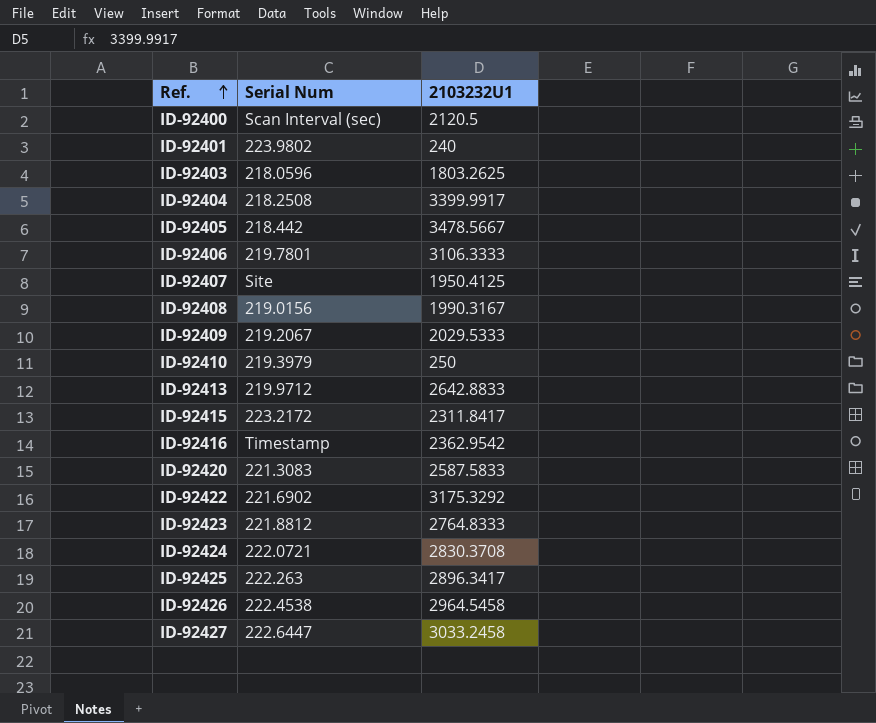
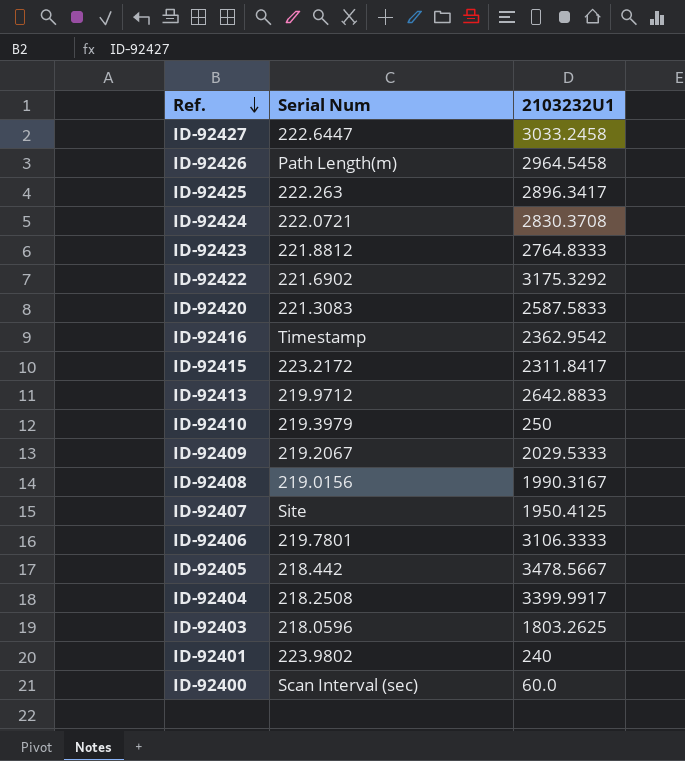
row order: Ref. ascending -> Ref. descending
ID-92426 | Serial Num: 222.4538 -> Path Length(m)
ID-92400 | 2103232U1: 2120.5 -> 60.0

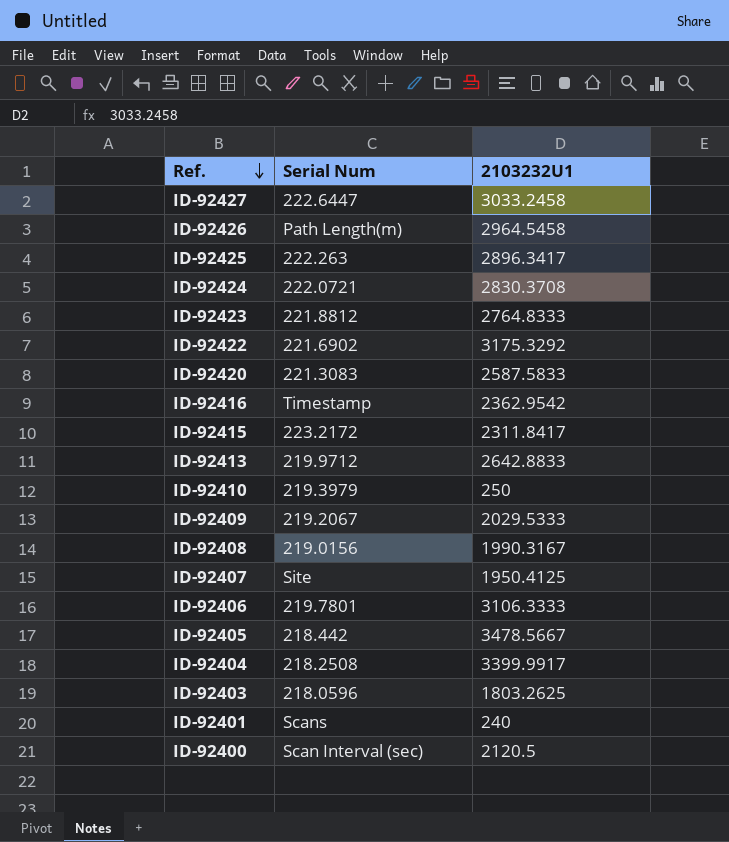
ID-92401 | Serial Num: 223.9802 -> Scans
ID-92400 | 2103232U1: 60.0 -> 2120.5

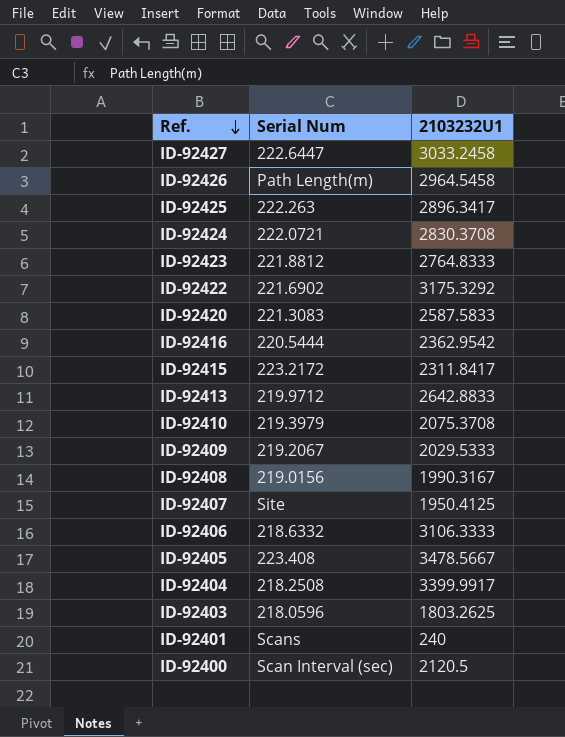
ID-92416 | Serial Num: Timestamp -> 220.5444
ID-92410 | 2103232U1: 250 -> 2075.3708
ID-92406 | Serial Num: 219.7801 -> 218.6332
ID-92405 | Serial Num: 218.442 -> 223.408

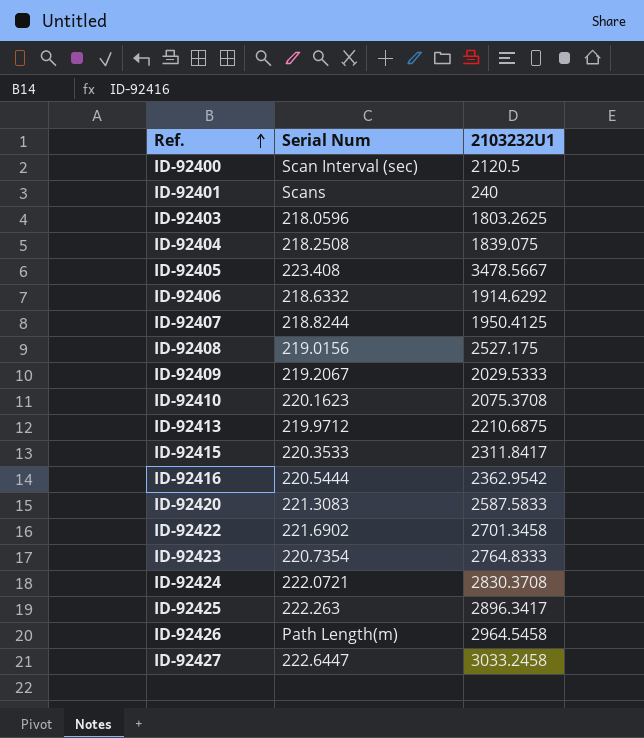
row order: Ref. descending -> Ref. ascending
ID-92404 | 2103232U1: 3399.9917 -> 1839.075
ID-92406 | 2103232U1: 3106.3333 -> 1914.6292
ID-92407 | Serial Num: Site -> 218.8244
ID-92408 | 2103232U1: 1990.3167 -> 2527.175
ID-92410 | Serial Num: 219.3979 -> 220.1623
ID-92413 | 2103232U1: 2642.8833 -> 2210.6875
ID-92415 | Serial Num: 223.2172 -> 220.3533
ID-92422 | 2103232U1: 3175.3292 -> 2701.3458
ID-92423 | Serial Num: 221.8812 -> 220.7354

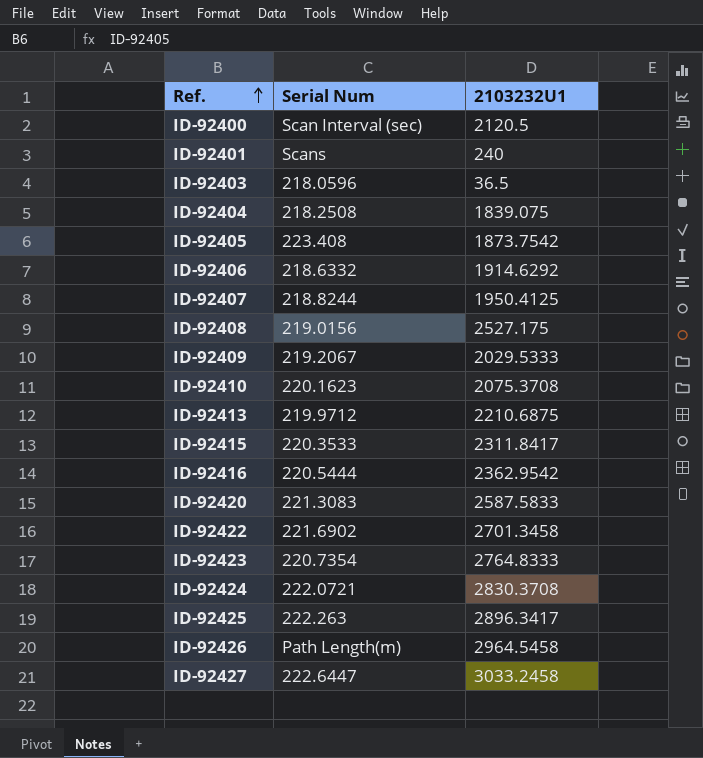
ID-92403 | 2103232U1: 1803.2625 -> 36.5
ID-92405 | 2103232U1: 3478.5667 -> 1873.7542

